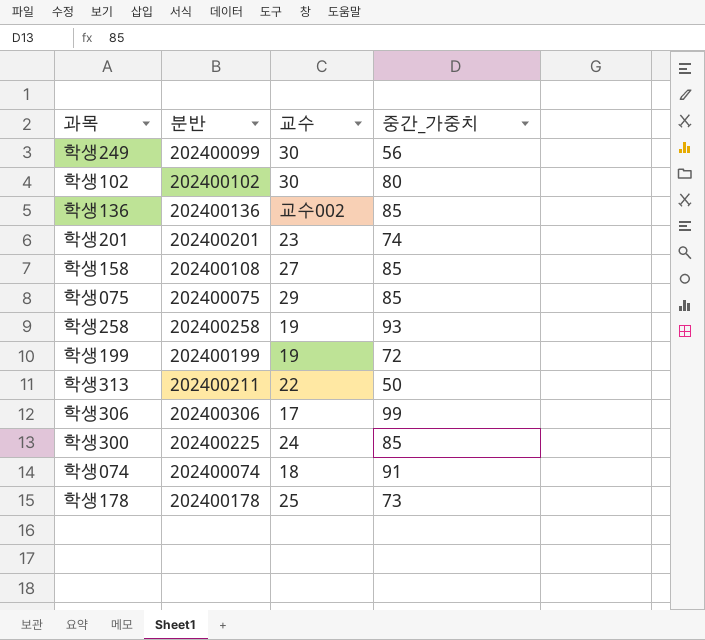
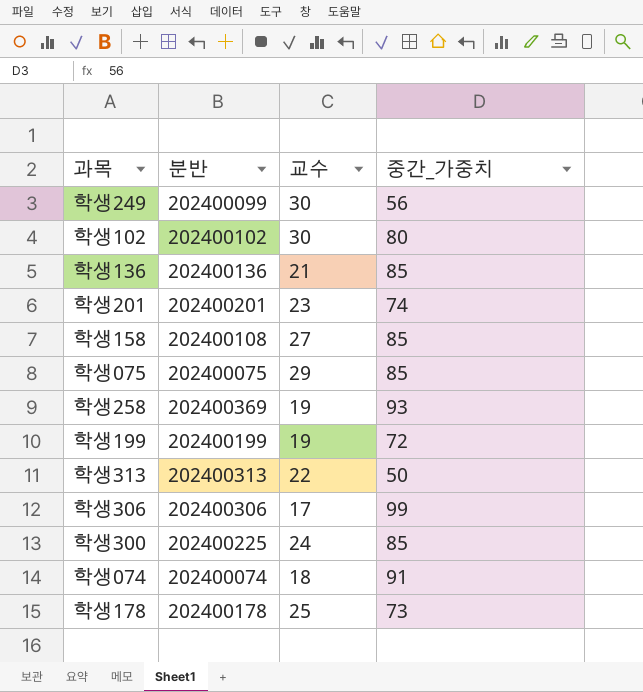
학생136 | 교수: 교수002 -> 21
학생258 | 분반: 202400258 -> 202400369
학생313 | 분반: 202400211 -> 202400313

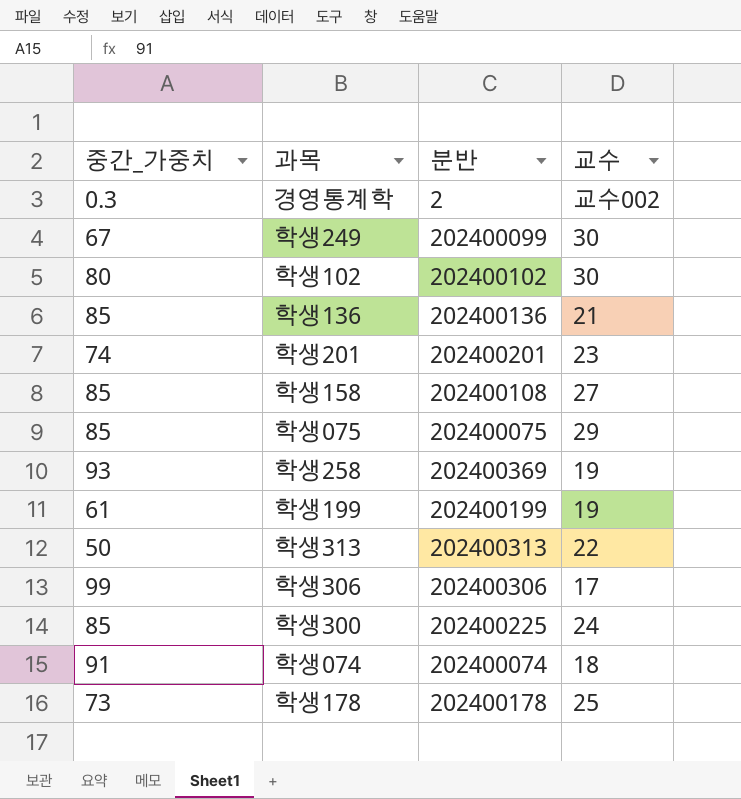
column 중간_가중치 | position: 4 -> 1
row 경영통계학: none -> 0.3 | 2 | 교수002
학생249 | 중간_가중치: 56 -> 67
학생199 | 중간_가중치: 72 -> 61

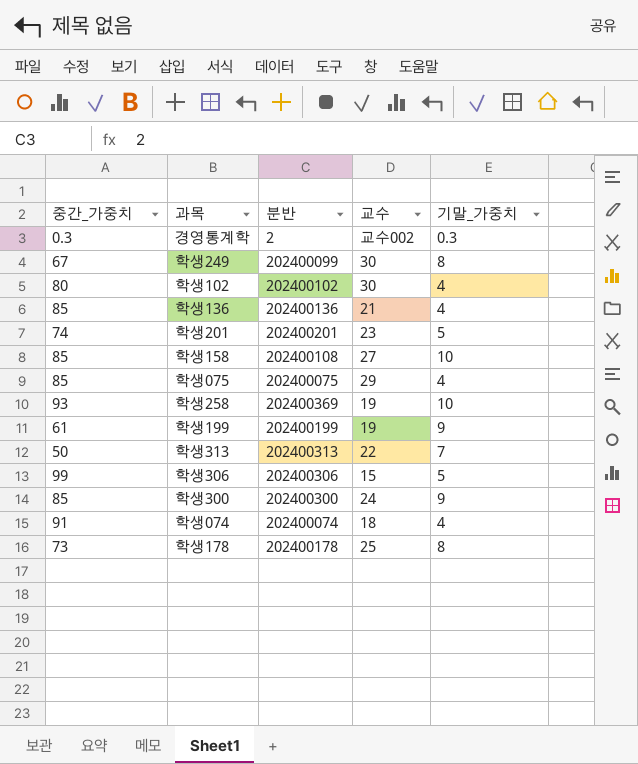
column 기말_가중치 | position: none -> 5
학생306 | 교수: 17 -> 15
학생300 | 분반: 202400225 -> 202400300

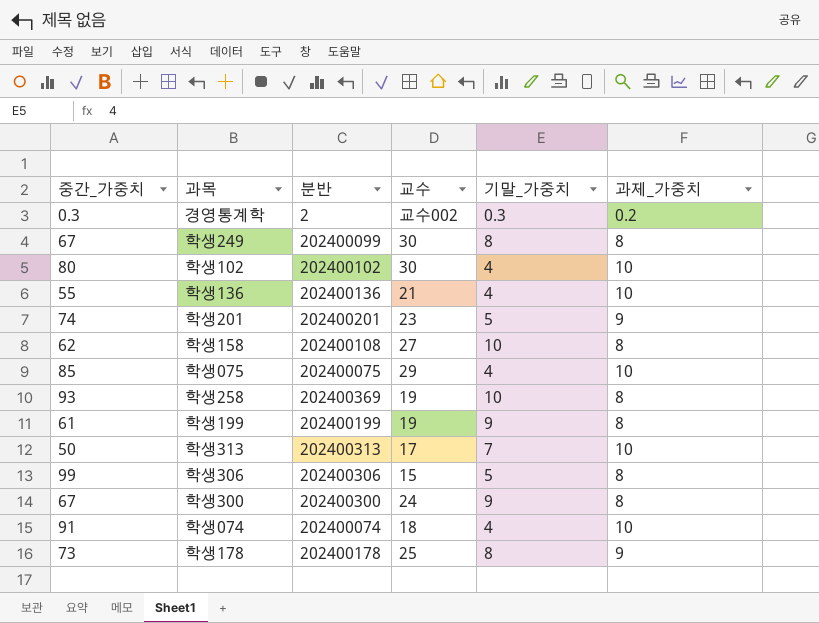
column 과제_가중치 | position: none -> 6
학생136 | 중간_가중치: 85 -> 55
학생158 | 중간_가중치: 85 -> 62
학생313 | 교수: 22 -> 17
학생300 | 중간_가중치: 85 -> 67

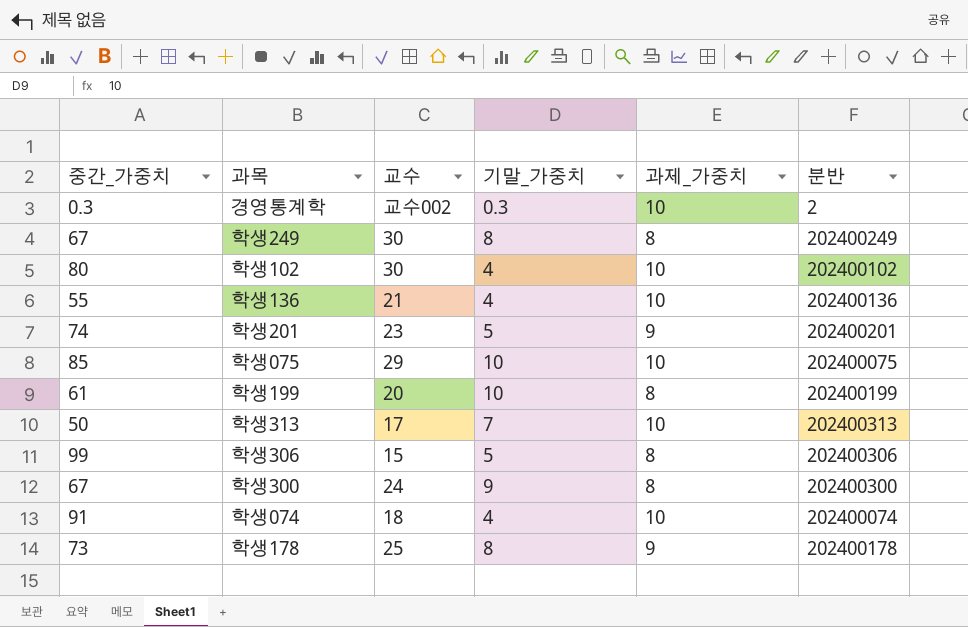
column 분반 | position: 3 -> 6
row 학생158: 62 | 202400108 | 27 | 10 | 8 -> none
row 학생258: 93 | 202400369 | 19 | 10 | 8 -> none
경영통계학 | 과제_가중치: 0.2 -> 10
학생249 | 분반: 202400099 -> 202400249
학생075 | 기말_가중치: 4 -> 10
학생199 | 교수: 19 -> 20
학생199 | 기말_가중치: 9 -> 10

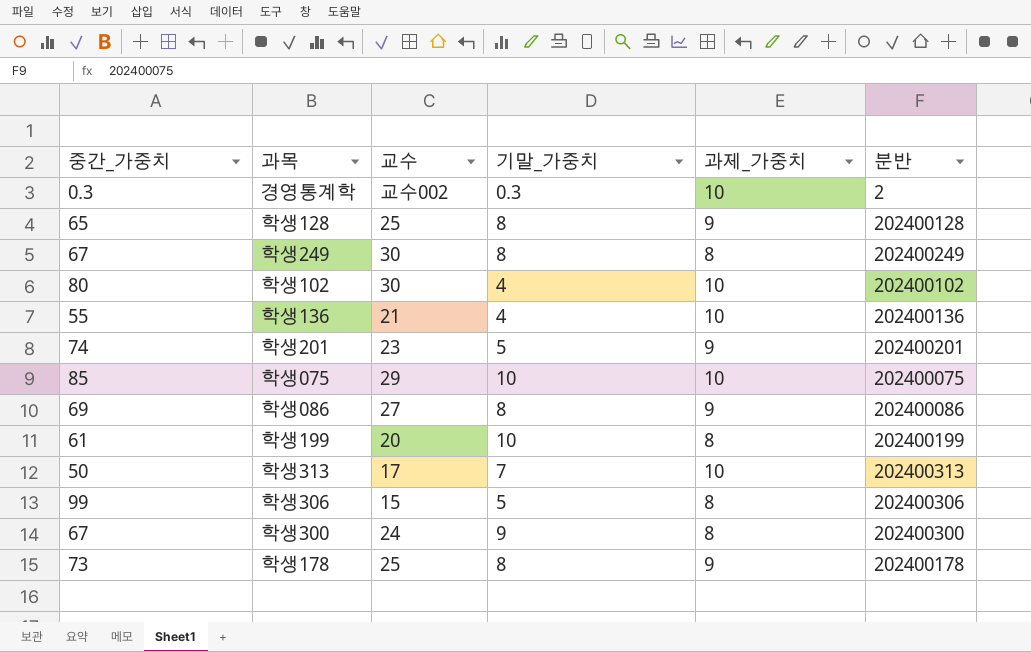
row 학생074: 91 | 18 | 4 | 10 | 202400074 -> none
row 학생128: none -> 65 | 25 | 8 | 9 | 202400128
row 학생086: none -> 69 | 27 | 8 | 9 | 202400086

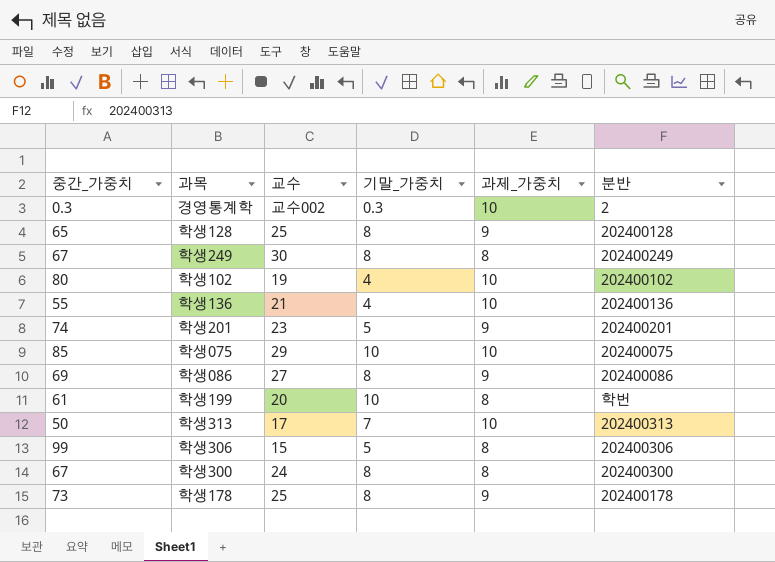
학생102 | 교수: 30 -> 19
학생199 | 분반: 202400199 -> 학번
학생300 | 기말_가중치: 9 -> 8

